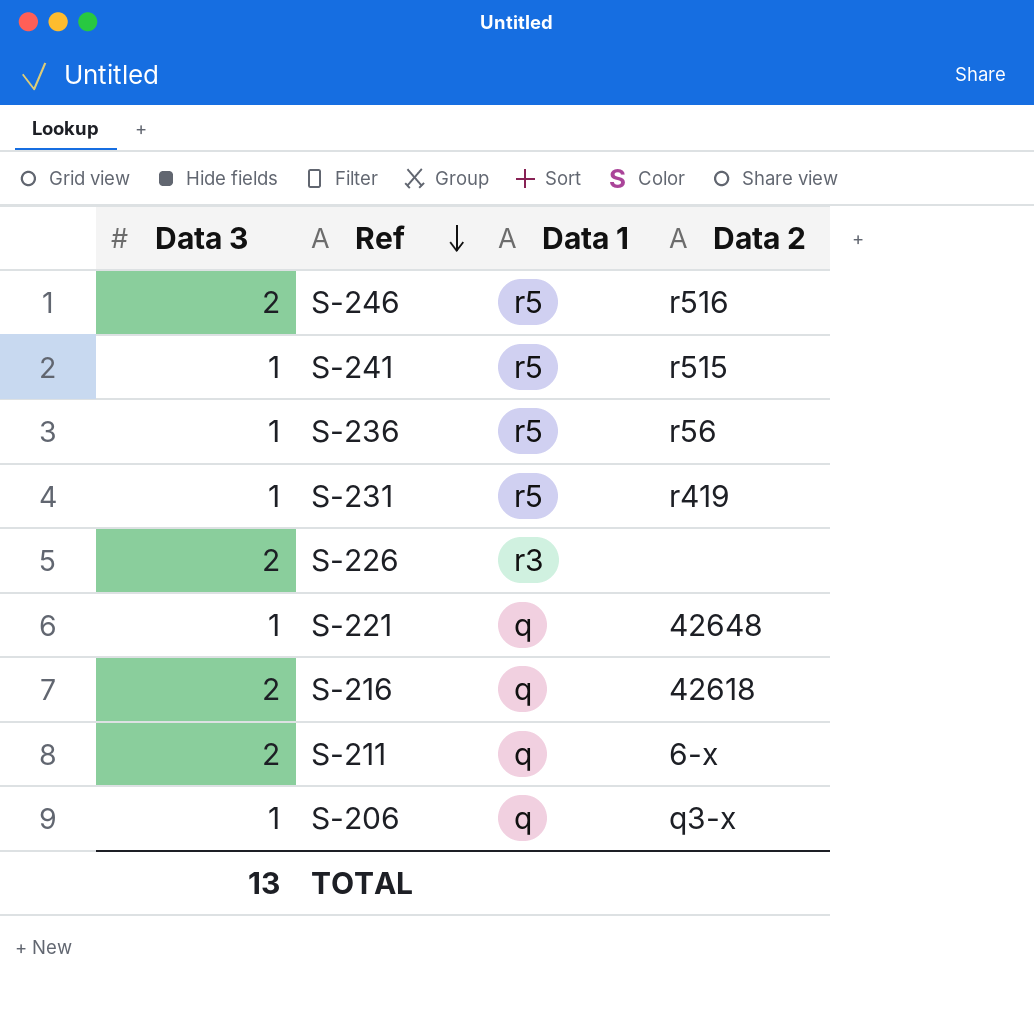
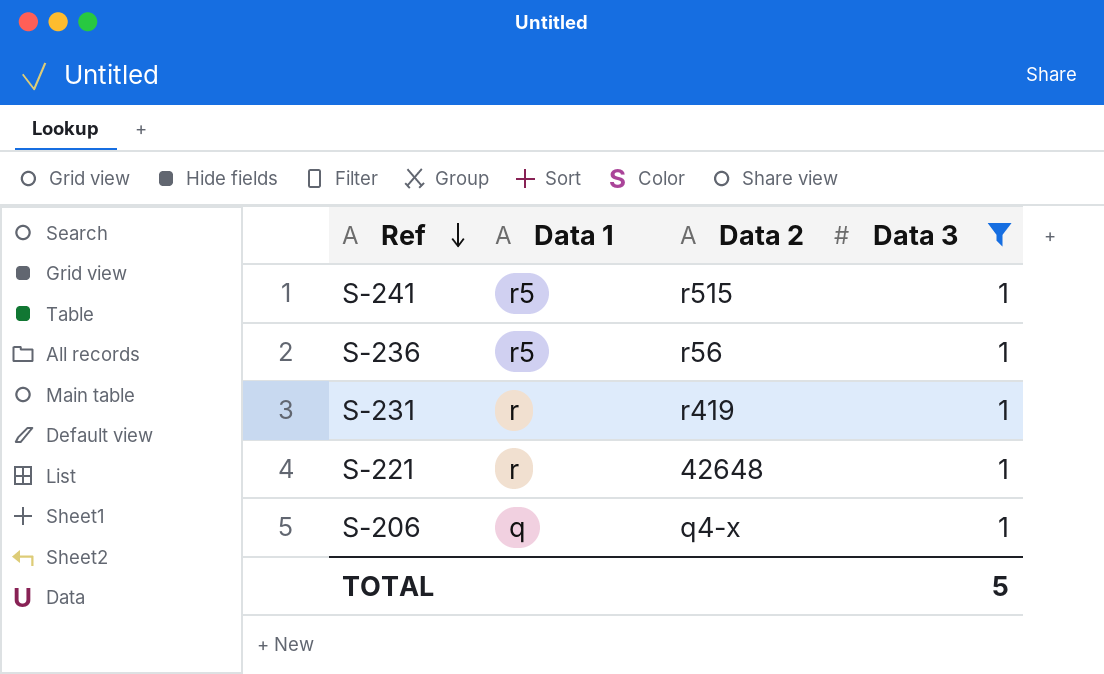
filter: none -> Data 3 = 1
column Data 3 | position: 1 -> 4
S-231 | Data 1: r5 -> r
S-221 | Data 1: q -> r
S-206 | Data 2: q3-x -> q4-x
TOTAL | Data 3: 13 -> 5

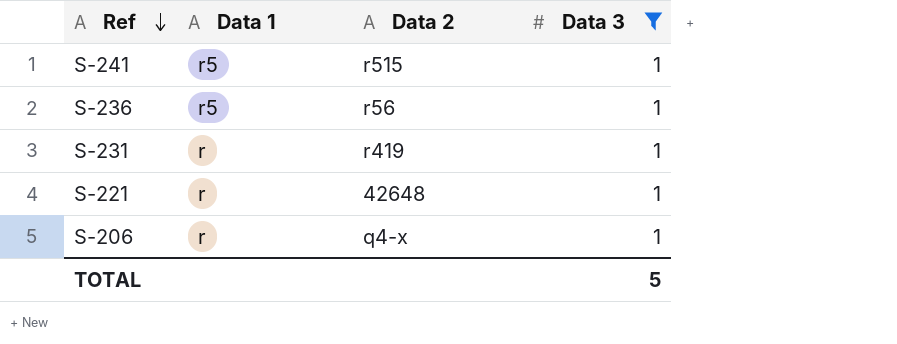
S-206 | Data 1: q -> r

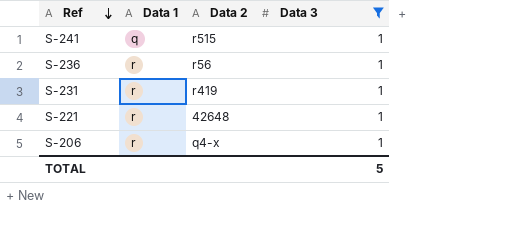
S-241 | Data 1: r5 -> q
S-236 | Data 1: r5 -> r

